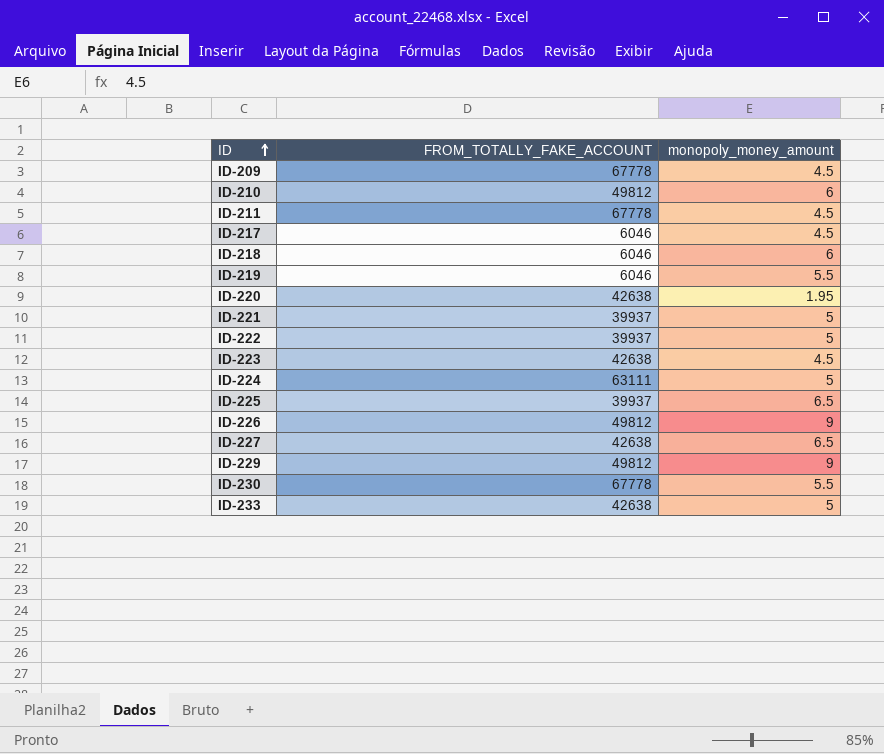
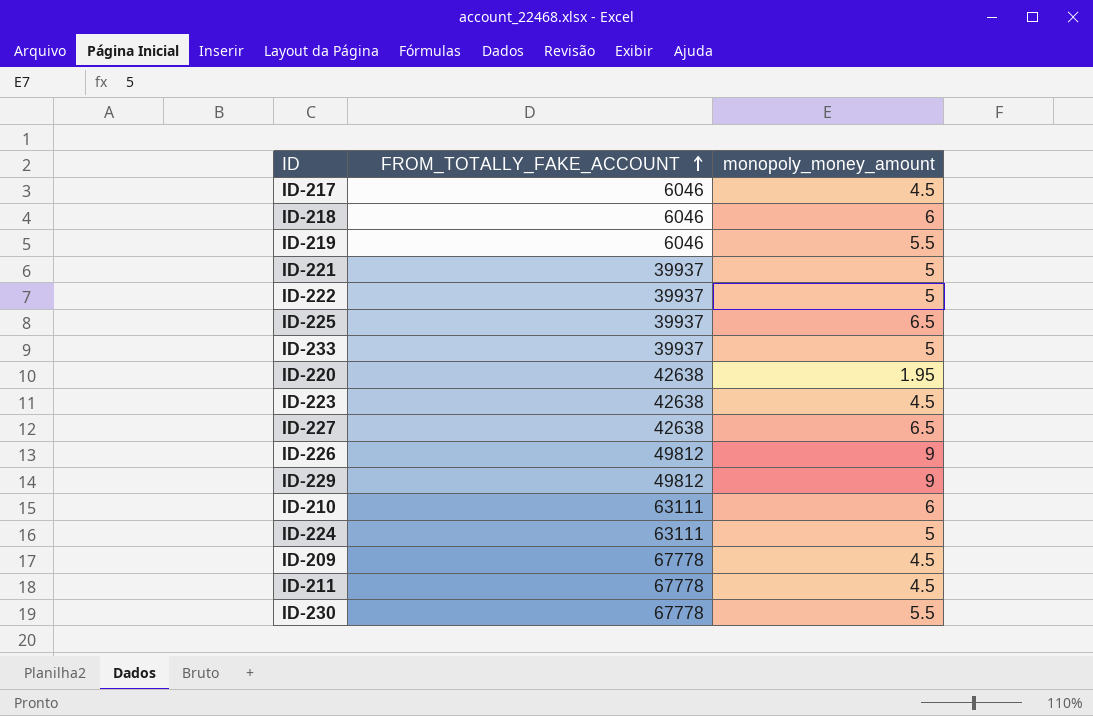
row order: ID ascending -> FROM_TOTALLY_FAKE_ACCOUNT ascending
ID-233 | FROM_TOTALLY_FAKE_ACCOUNT: 42638 -> 39937
ID-210 | FROM_TOTALLY_FAKE_ACCOUNT: 49812 -> 63111

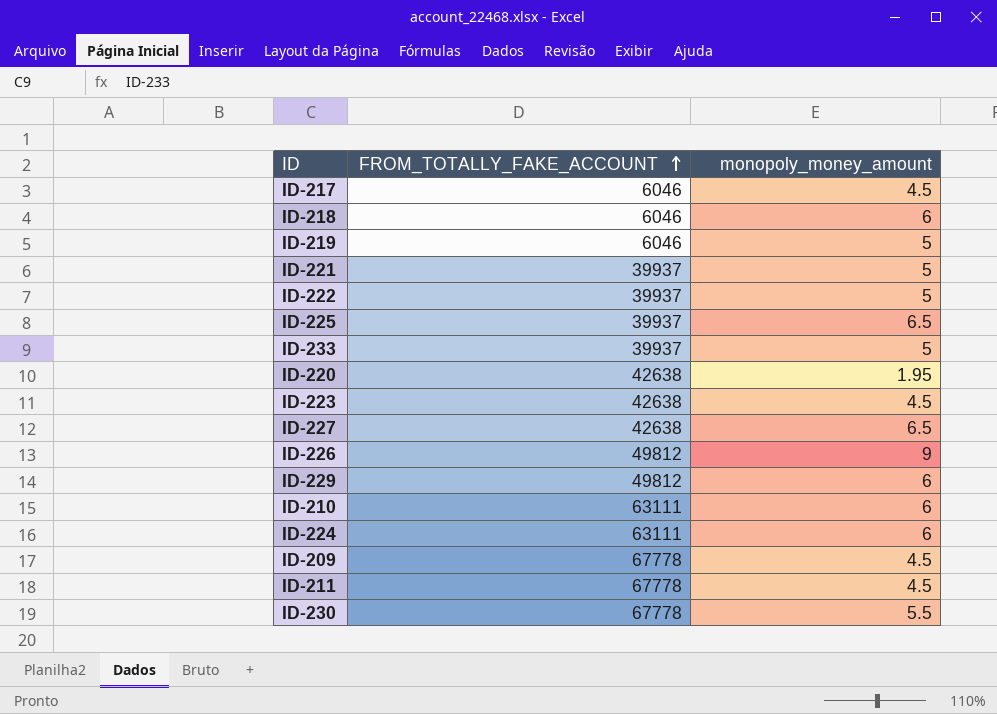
ID-219 | monopoly_money_amount: 5.5 -> 5
ID-229 | monopoly_money_amount: 9 -> 6
ID-224 | monopoly_money_amount: 5 -> 6

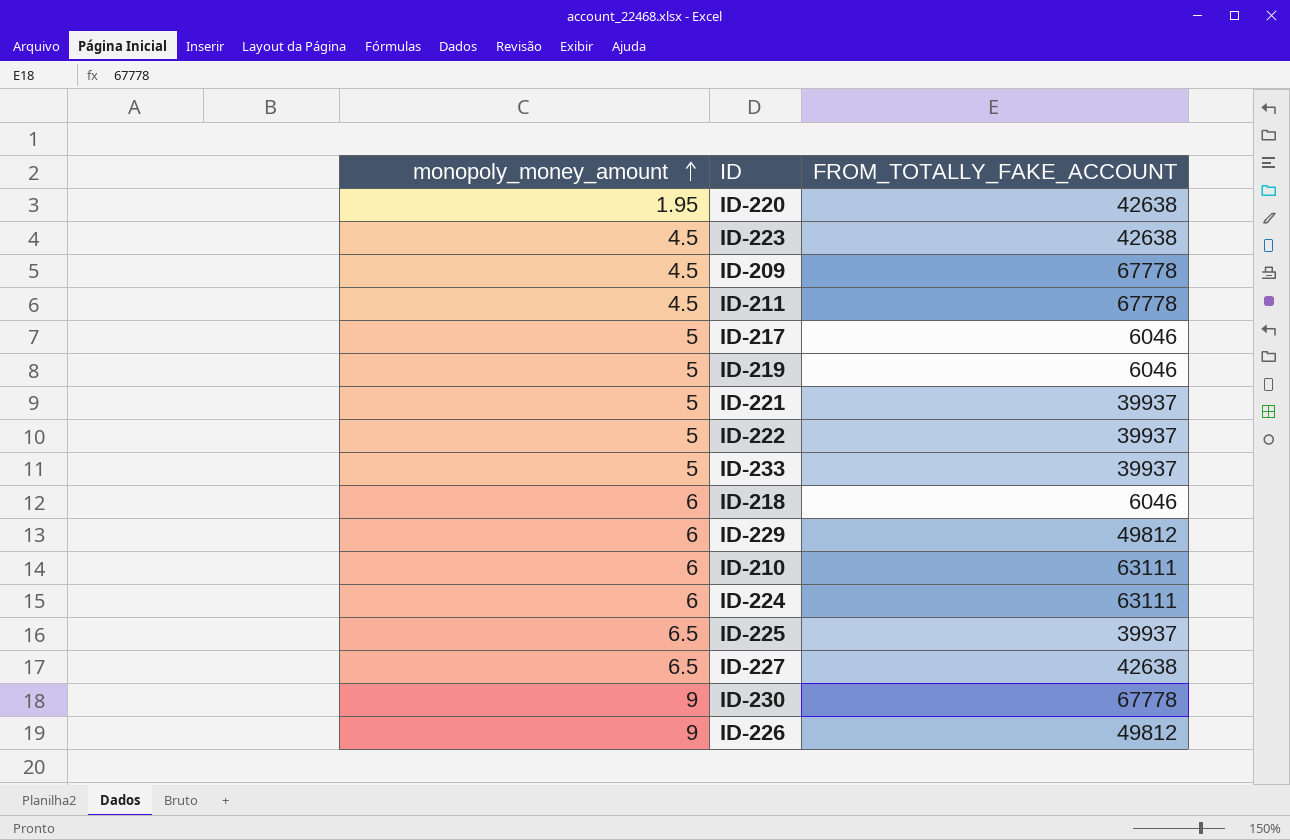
row order: FROM_TOTALLY_FAKE_ACCOUNT ascending -> monopoly_money_amount ascending
column monopoly_money_amount | position: 3 -> 1
ID-217 | monopoly_money_amount: 4.5 -> 5
ID-230 | monopoly_money_amount: 5.5 -> 9

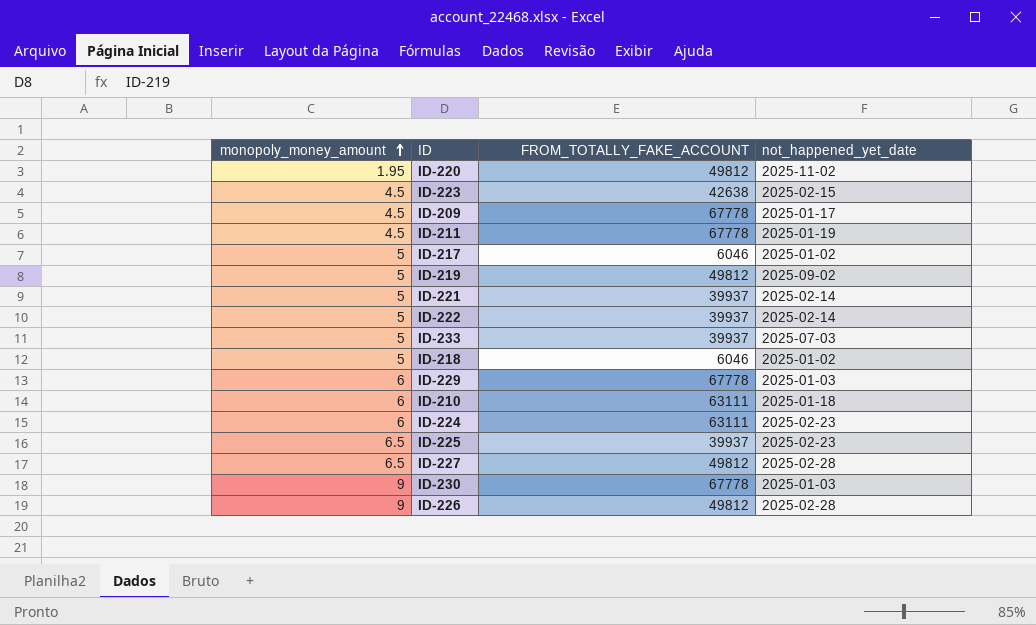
column not_happened_yet_date | position: none -> 4
ID-220 | FROM_TOTALLY_FAKE_ACCOUNT: 42638 -> 49812
ID-219 | FROM_TOTALLY_FAKE_ACCOUNT: 6046 -> 49812
ID-218 | monopoly_money_amount: 6 -> 5
ID-229 | FROM_TOTALLY_FAKE_ACCOUNT: 49812 -> 67778
ID-227 | FROM_TOTALLY_FAKE_ACCOUNT: 42638 -> 49812

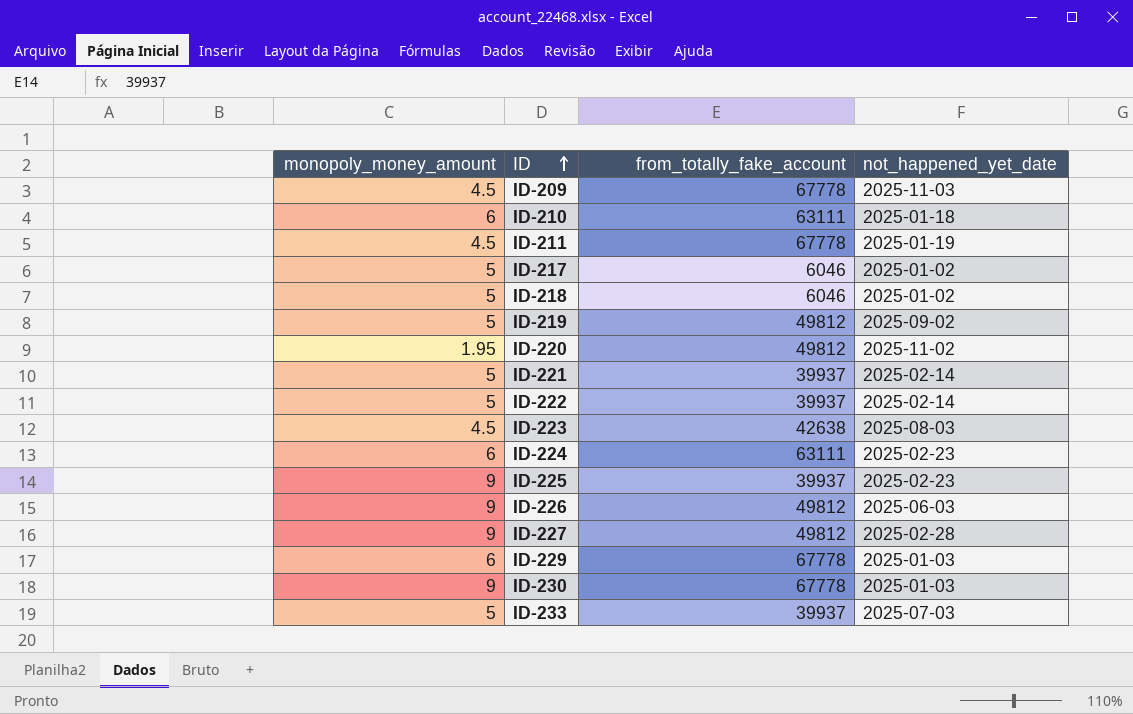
row order: monopoly_money_amount ascending -> ID ascending
column name: FROM_TOTALLY_FAKE_ACCOUNT -> from_totally_fake_account
ID-209 | not_happened_yet_date: 2025-01-17 -> 2025-11-03
ID-223 | not_happened_yet_date: 2025-02-15 -> 2025-08-03
ID-225 | monopoly_money_amount: 6.5 -> 9
ID-226 | not_happened_yet_date: 2025-02-28 -> 2025-06-03
ID-227 | monopoly_money_amount: 6.5 -> 9

